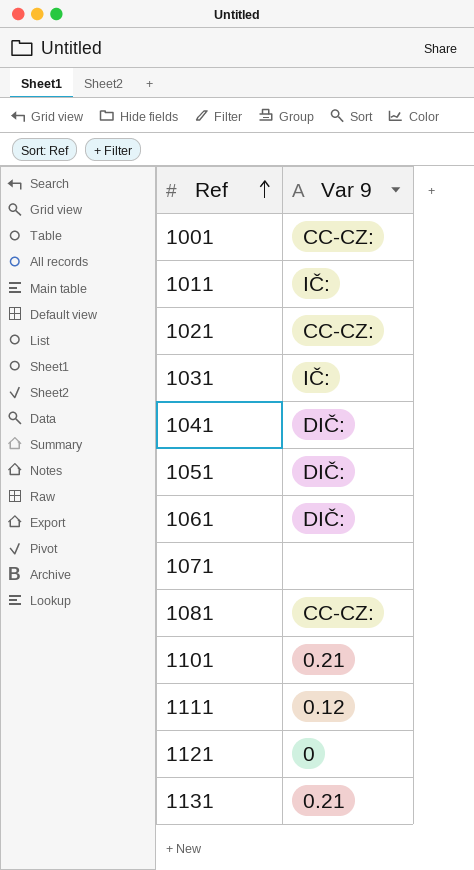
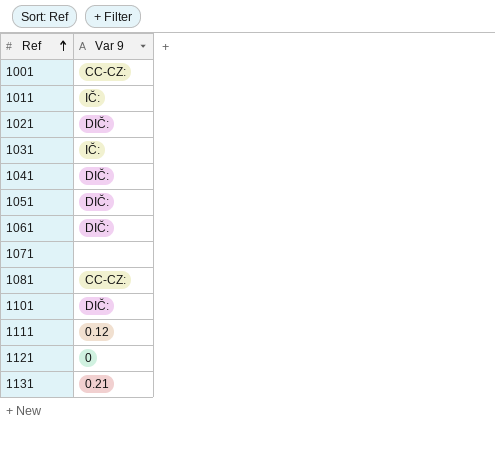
1021 | Var 9: CC-CZ: -> DIČ:
1101 | Var 9: 0.21 -> DIČ:

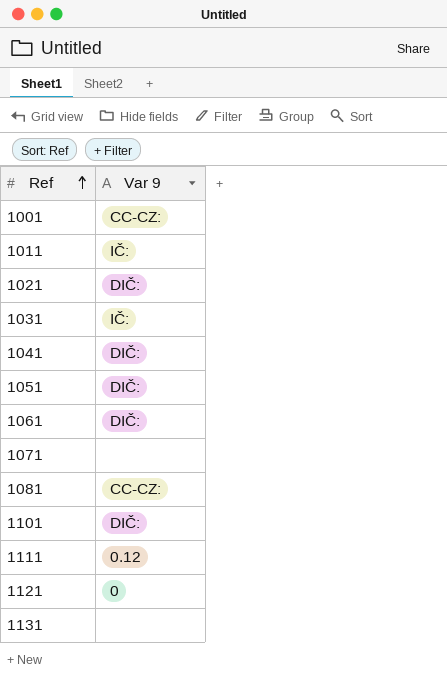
1131 | Var 9: 0.21 -> none

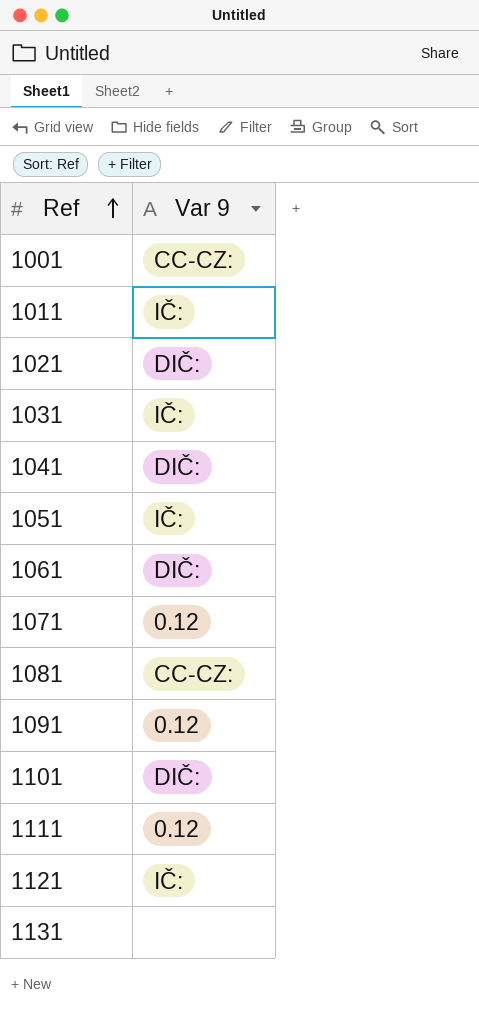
1051 | Var 9: DIČ: -> IČ:
1071 | Var 9: none -> 0.12
row 1091: none -> 0.12
1121 | Var 9: 0 -> IČ:

